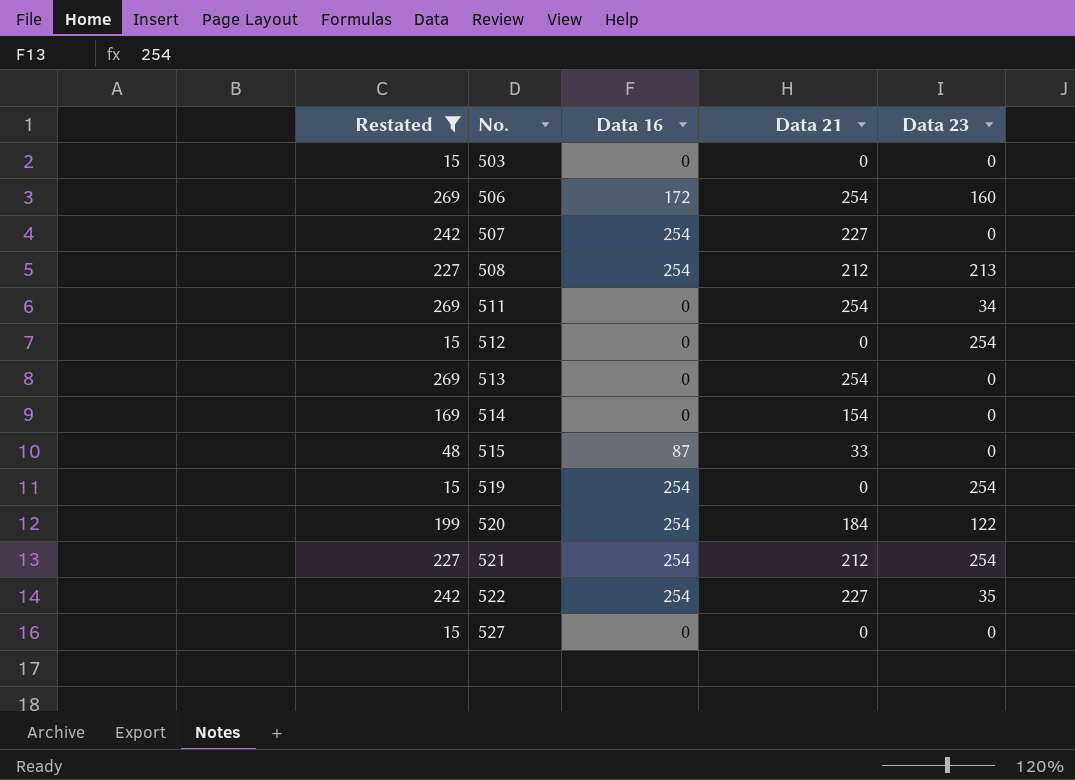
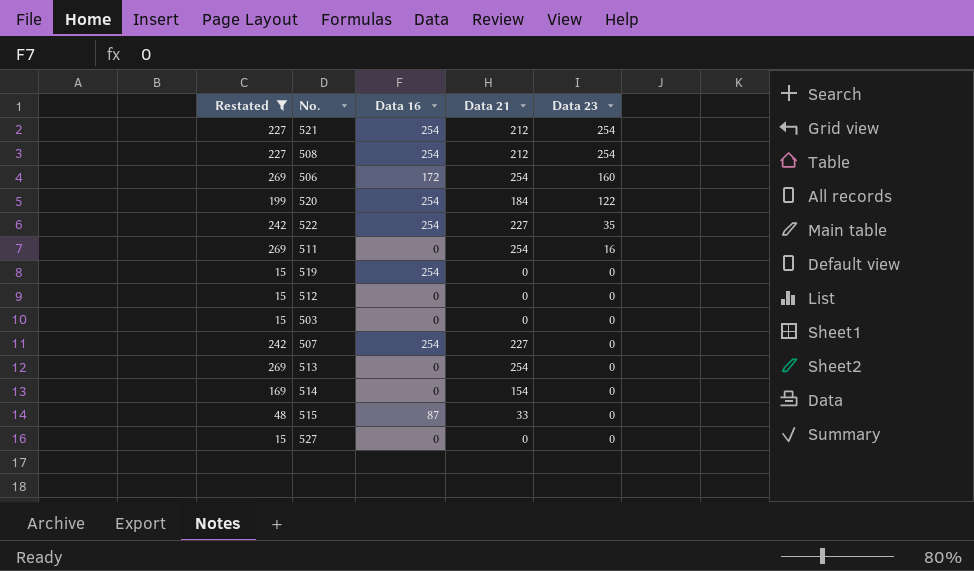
row order: No. ascending -> Data 23 descending
508 | Data 23: 213 -> 254
511 | Data 23: 34 -> 16
519 | Data 23: 254 -> 0
512 | Data 23: 254 -> 0

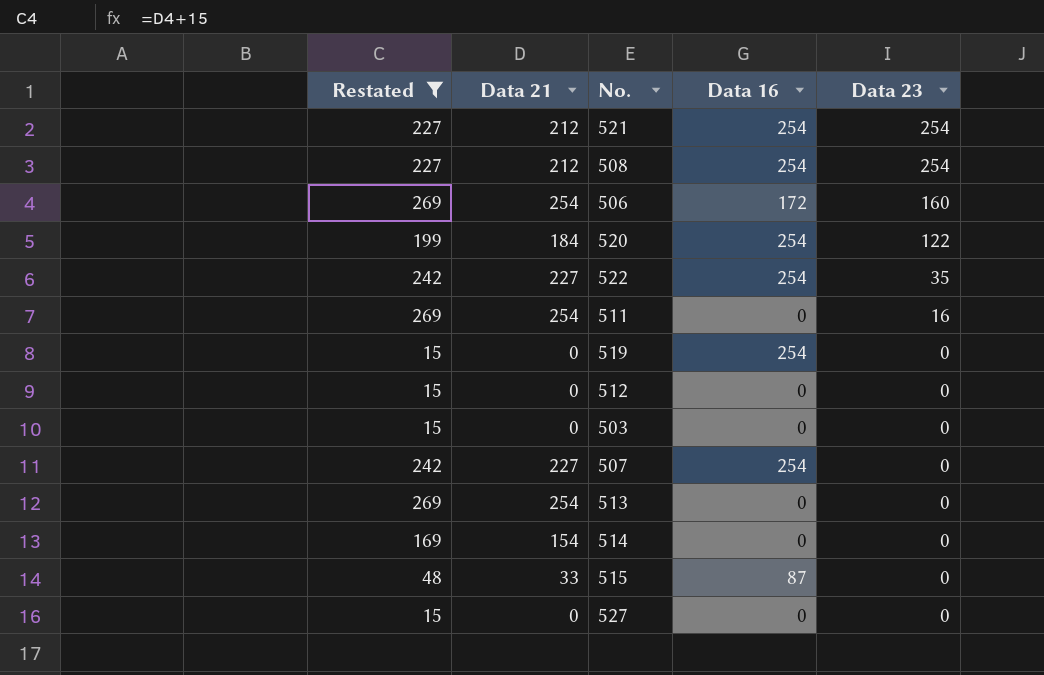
column Data 21 | position: 4 -> 2

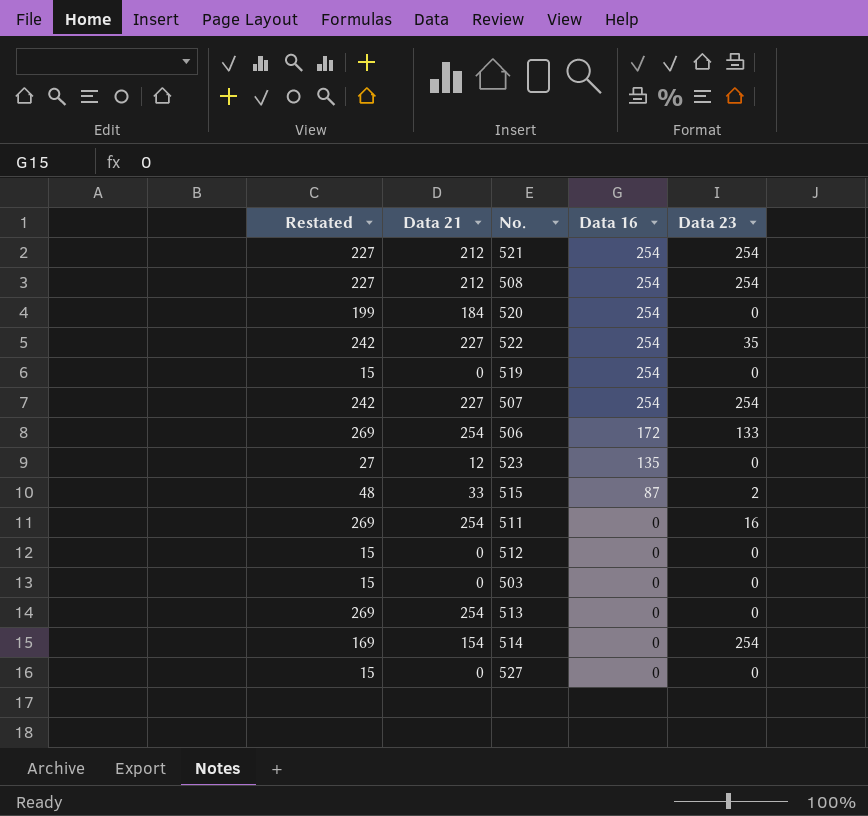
filter: Restated != 27 -> none
row order: Data 23 descending -> Data 16 descending
520 | Data 23: 122 -> 0
507 | Data 23: 0 -> 254
506 | Data 23: 160 -> 133
515 | Data 23: 0 -> 2
514 | Data 23: 0 -> 254

